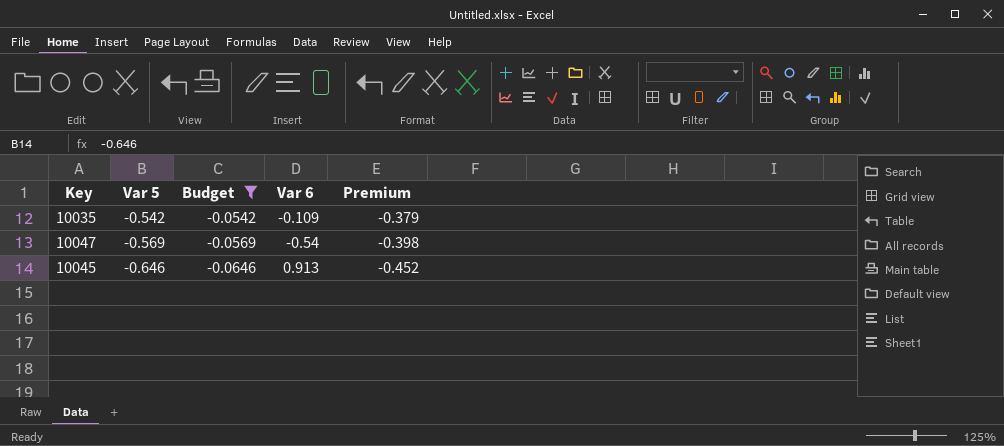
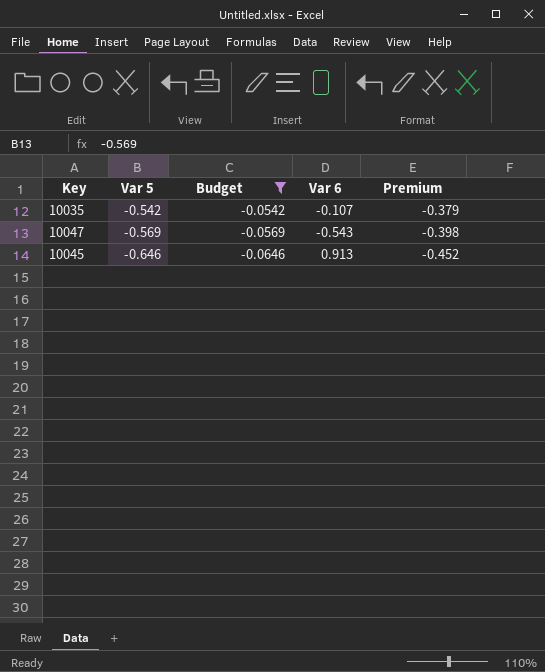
10035 | Var 6: -0.109 -> -0.107
10047 | Var 6: -0.54 -> -0.543

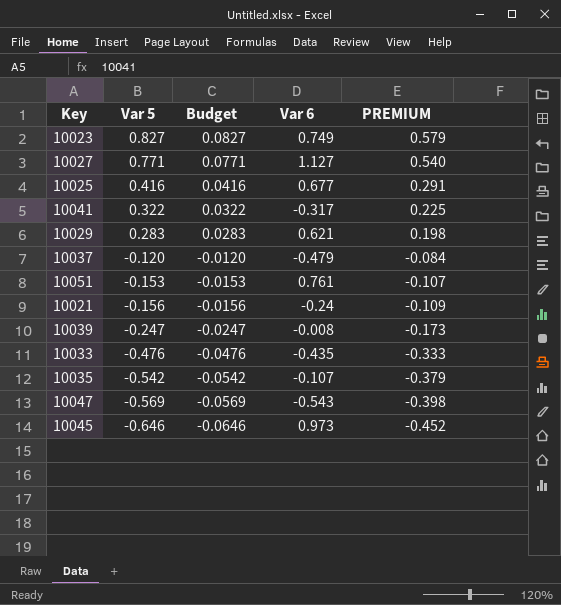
filter: Budget <= -0.0542 -> none
column name: Premium -> PREMIUM
10045 | Var 6: 0.913 -> 0.973

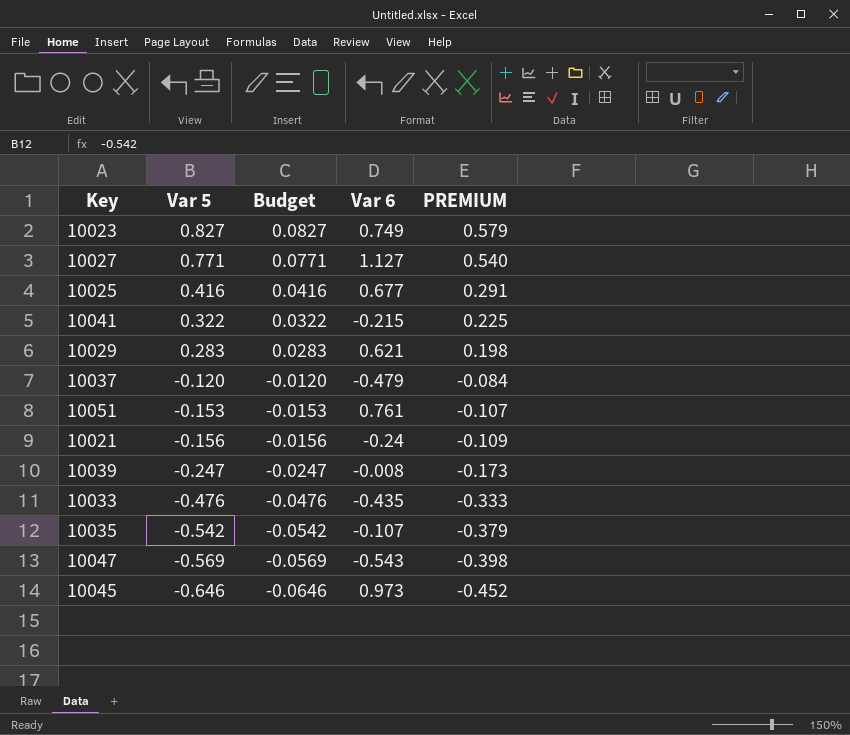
10041 | Var 6: -0.317 -> -0.215

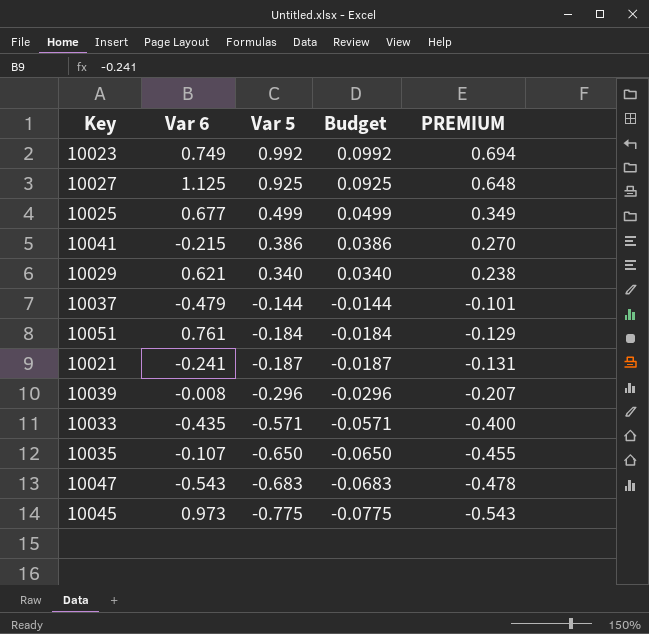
column Var 6 | position: 4 -> 2
10023 | Var 5: 0.827 -> 0.992
10023 | Budget: 0.0827 -> 0.0992
10023 | PREMIUM: 0.579 -> 0.694
10027 | Var 6: 1.127 -> 1.125
10027 | Var 5: 0.771 -> 0.925
10027 | Budget: 0.0771 -> 0.0925
10027 | PREMIUM: 0.540 -> 0.648
10025 | Var 5: 0.416 -> 0.499
10025 | Budget: 0.0416 -> 0.0499
10025 | PREMIUM: 0.291 -> 0.349
10041 | Var 5: 0.322 -> 0.386
10041 | Budget: 0.0322 -> 0.0386
10041 | PREMIUM: 0.225 -> 0.270
10029 | Var 5: 0.283 -> 0.340
10029 | Budget: 0.0283 -> 0.0340
10029 | PREMIUM: 0.198 -> 0.238
10037 | Var 5: -0.120 -> -0.144
10037 | Budget: -0.0120 -> -0.0144
10037 | PREMIUM: -0.084 -> -0.101
10051 | Var 5: -0.153 -> -0.184
10051 | Budget: -0.0153 -> -0.0184
10051 | PREMIUM: -0.107 -> -0.129
10021 | Var 6: -0.24 -> -0.241
10021 | Var 5: -0.156 -> -0.187
10021 | Budget: -0.0156 -> -0.0187
10021 | PREMIUM: -0.109 -> -0.131
10039 | Var 5: -0.247 -> -0.296
10039 | Budget: -0.0247 -> -0.0296
10039 | PREMIUM: -0.173 -> -0.207
10033 | Var 5: -0.476 -> -0.571
10033 | Budget: -0.0476 -> -0.0571
10033 | PREMIUM: -0.333 -> -0.400
10035 | Var 5: -0.542 -> -0.650
10035 | Budget: -0.0542 -> -0.0650
10035 | PREMIUM: -0.379 -> -0.455
10047 | Var 5: -0.569 -> -0.683
10047 | Budget: -0.0569 -> -0.0683
10047 | PREMIUM: -0.398 -> -0.478
10045 | Var 5: -0.646 -> -0.775
10045 | Budget: -0.0646 -> -0.0775
10045 | PREMIUM: -0.452 -> -0.543

